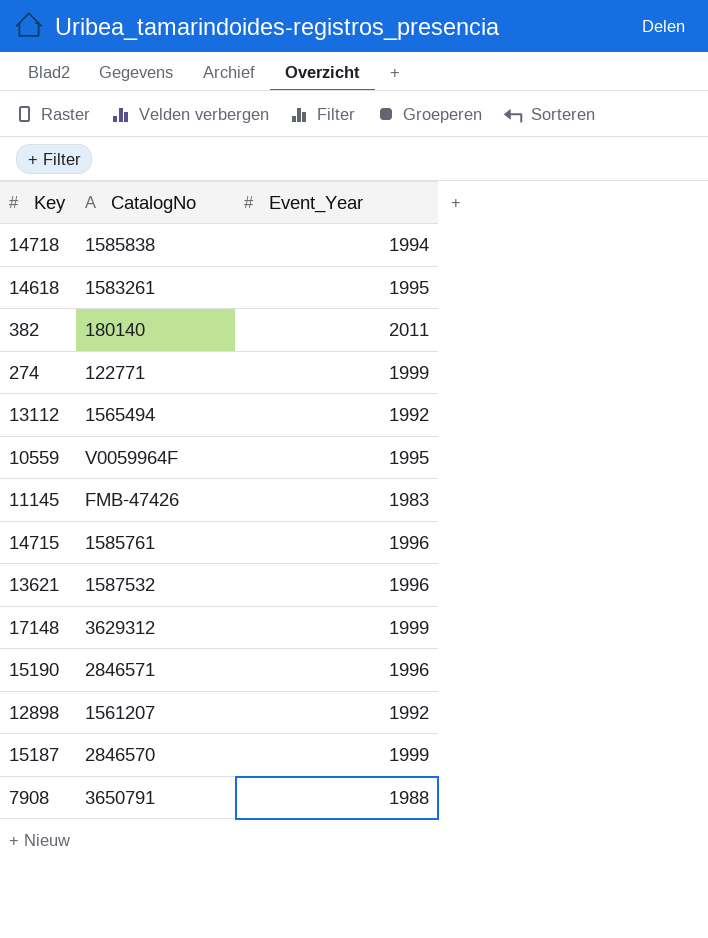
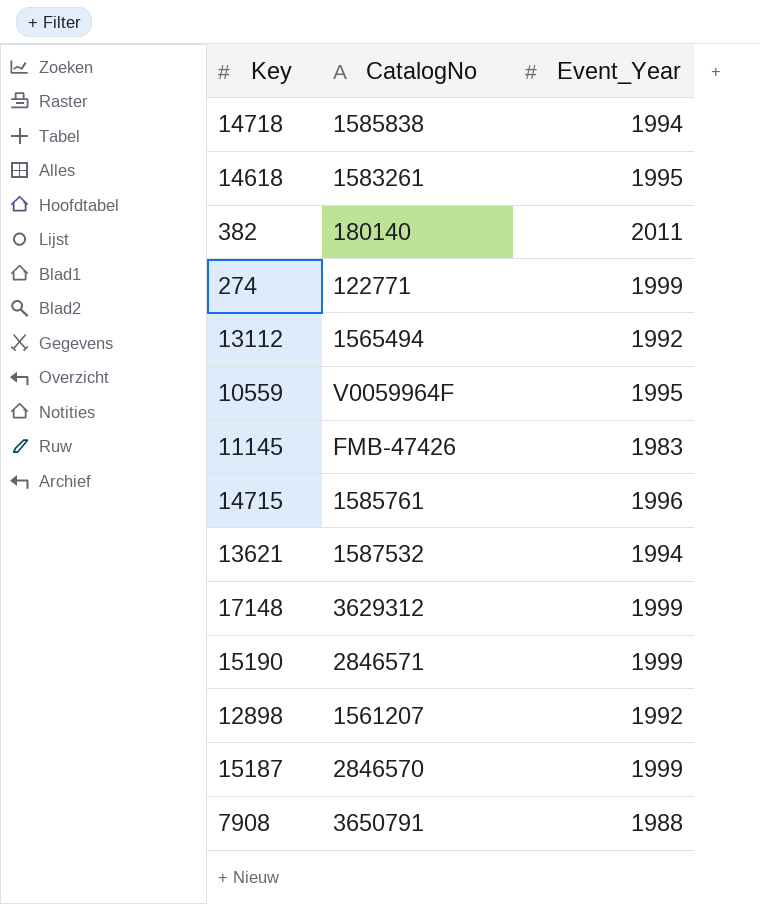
13621 | Event_Year: 1996 -> 1994
15190 | Event_Year: 1996 -> 1999

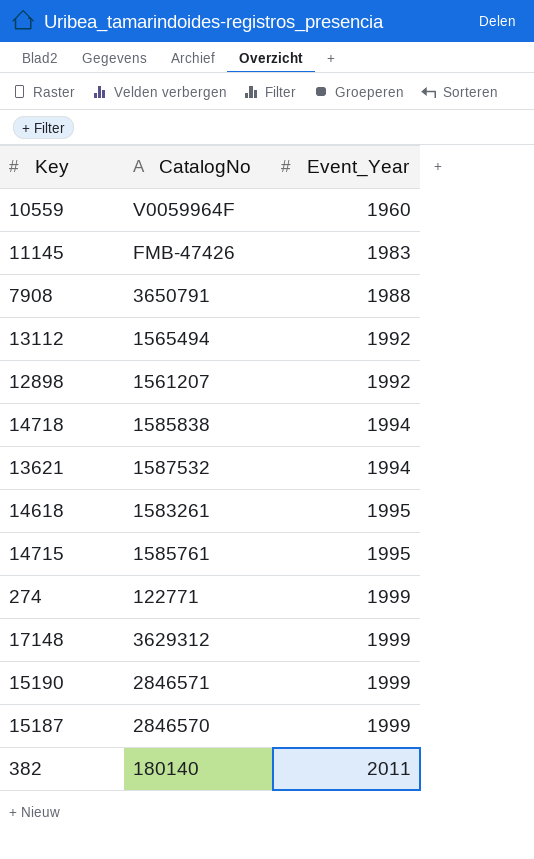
row order: none -> Event_Year ascending
10559 | Event_Year: 1995 -> 1960
14715 | Event_Year: 1996 -> 1995

